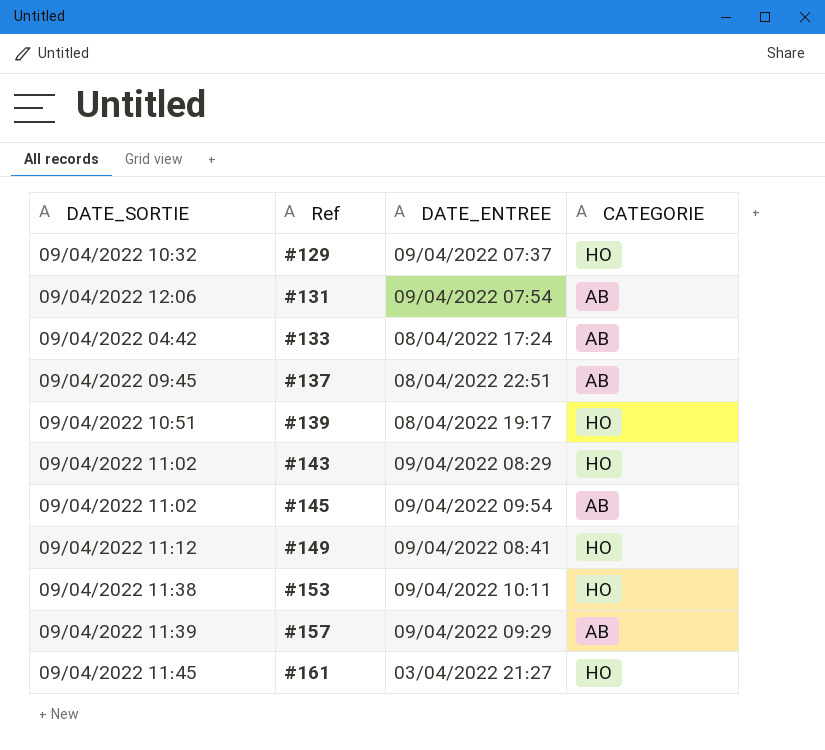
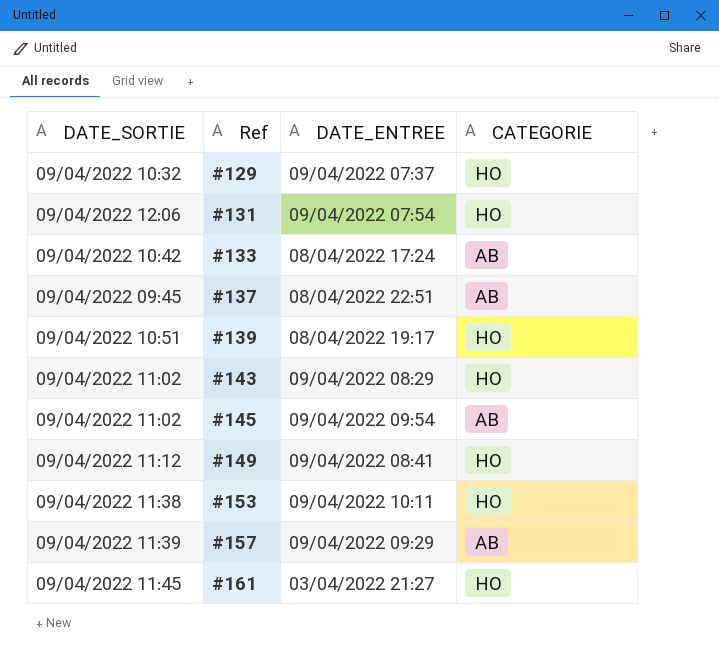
#131 | CATEGORIE: AB -> HO
#133 | DATE_SORTIE: 09/04/2022 04:42 -> 09/04/2022 10:42

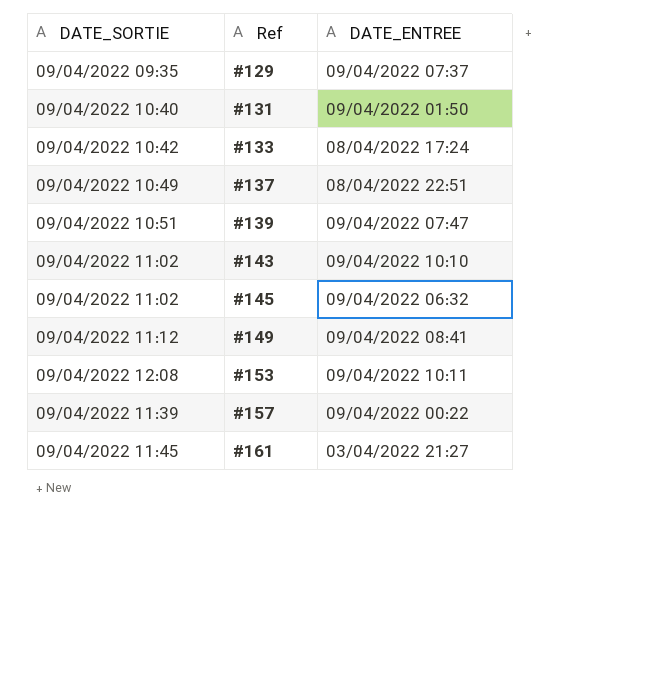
column CATEGORIE | position: 4 -> none
#129 | DATE_SORTIE: 09/04/2022 10:32 -> 09/04/2022 09:35
#131 | DATE_SORTIE: 09/04/2022 12:06 -> 09/04/2022 10:40
#131 | DATE_ENTREE: 09/04/2022 07:54 -> 09/04/2022 01:50
#137 | DATE_SORTIE: 09/04/2022 09:45 -> 09/04/2022 10:49
#139 | DATE_ENTREE: 08/04/2022 19:17 -> 09/04/2022 07:47
#143 | DATE_ENTREE: 09/04/2022 08:29 -> 09/04/2022 10:10
#145 | DATE_ENTREE: 09/04/2022 09:54 -> 09/04/2022 06:32
#153 | DATE_SORTIE: 09/04/2022 11:38 -> 09/04/2022 12:08
#157 | DATE_ENTREE: 09/04/2022 09:29 -> 09/04/2022 00:22

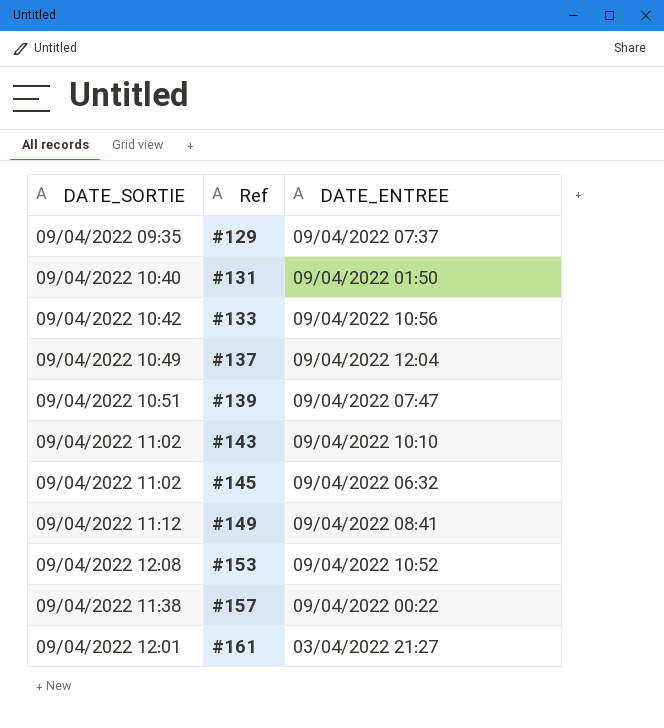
#133 | DATE_ENTREE: 08/04/2022 17:24 -> 09/04/2022 10:56
#137 | DATE_ENTREE: 08/04/2022 22:51 -> 09/04/2022 12:04
#153 | DATE_ENTREE: 09/04/2022 10:11 -> 09/04/2022 10:52
#157 | DATE_SORTIE: 09/04/2022 11:39 -> 09/04/2022 11:38
#161 | DATE_SORTIE: 09/04/2022 11:45 -> 09/04/2022 12:01

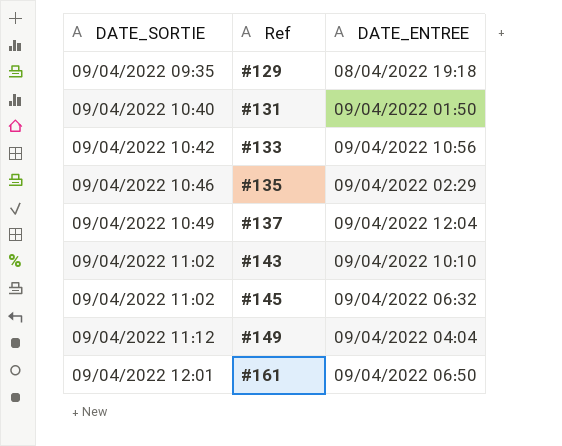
row #139: 09/04/2022 10:51 | 09/04/2022 07:47 -> none
row #153: 09/04/2022 12:08 | 09/04/2022 10:52 -> none
row #157: 09/04/2022 11:38 | 09/04/2022 00:22 -> none
#129 | DATE_ENTREE: 09/04/2022 07:37 -> 08/04/2022 19:18
row #135: none -> 09/04/2022 10:46 | 09/04/2022 02:29
#149 | DATE_ENTREE: 09/04/2022 08:41 -> 09/04/2022 04:04
#161 | DATE_ENTREE: 03/04/2022 21:27 -> 09/04/2022 06:50

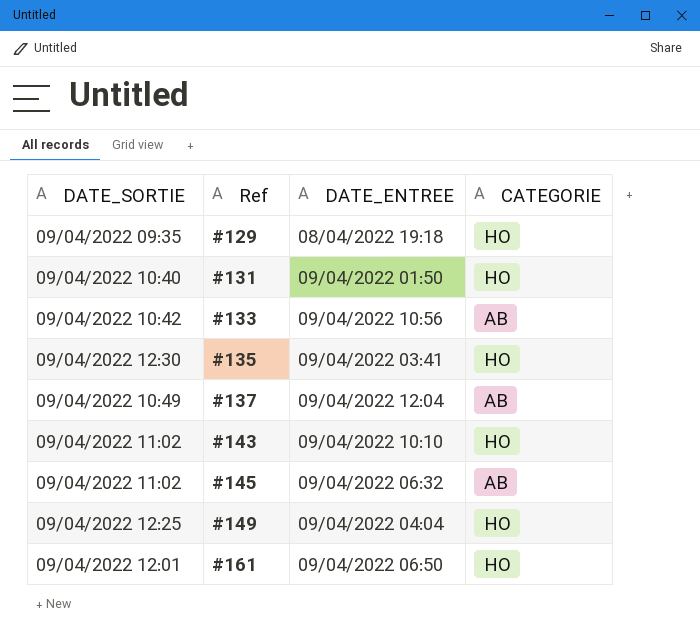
column CATEGORIE | position: none -> 4
#135 | DATE_SORTIE: 09/04/2022 10:46 -> 09/04/2022 12:30
#135 | DATE_ENTREE: 09/04/2022 02:29 -> 09/04/2022 03:41
#149 | DATE_SORTIE: 09/04/2022 11:12 -> 09/04/2022 12:25

